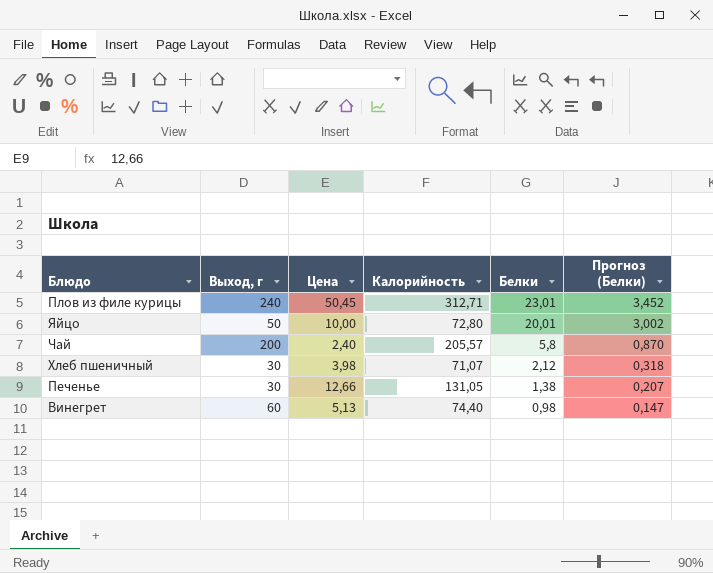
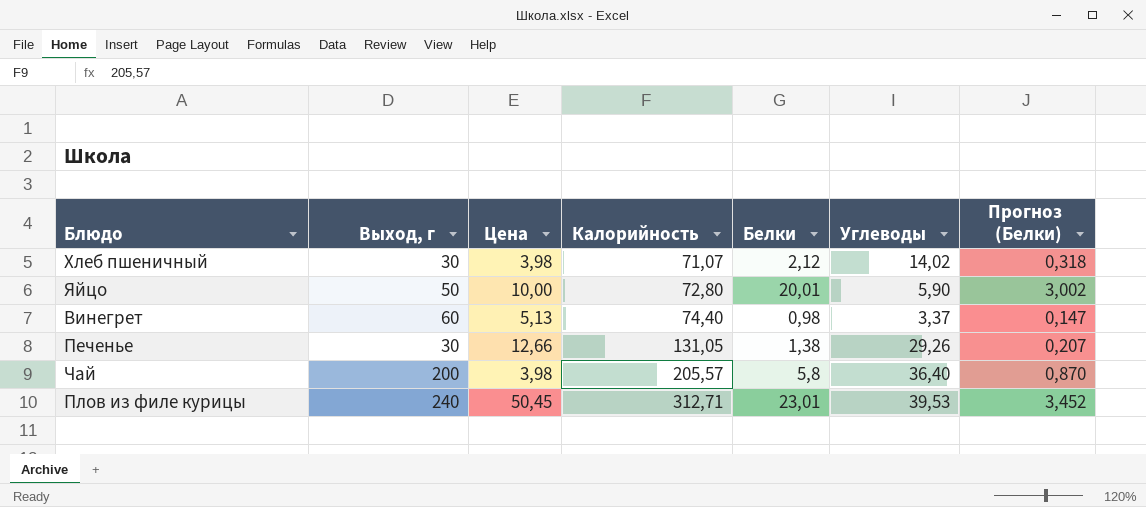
row order: Белки descending -> Калорийность ascending
column Углеводы | position: none -> 6
Чай | Цена: 2,40 -> 3,98

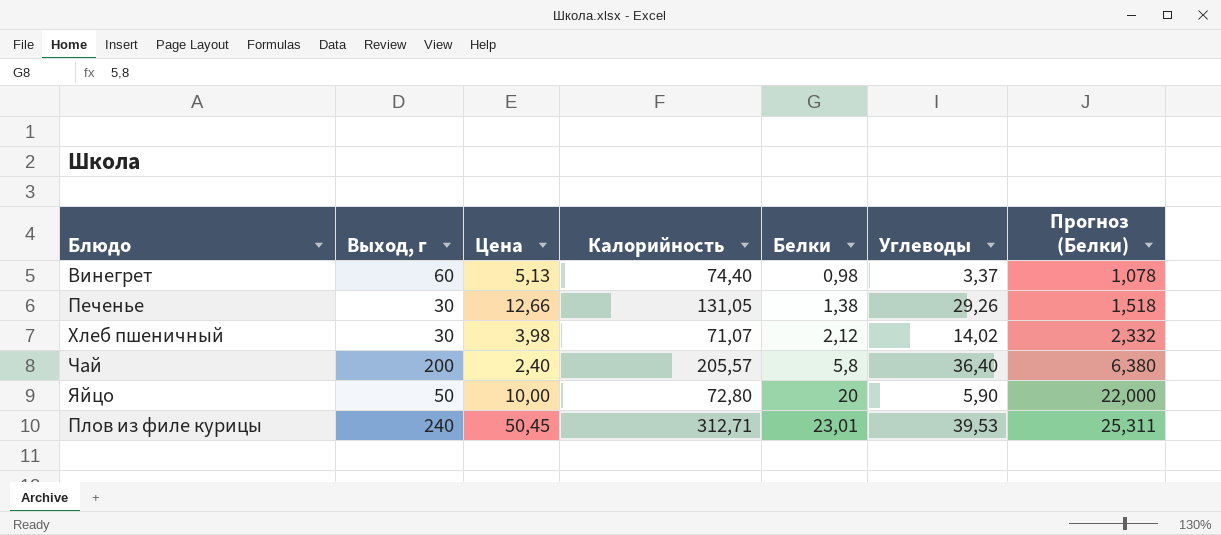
row order: Калорийность ascending -> Белки ascending
column Прогноз (Белки) | formula: [Белки] * 0,15 -> [Белки] * 1,1
Чай | Цена: 3,98 -> 2,40
Яйцо | Белки: 20,01 -> 20

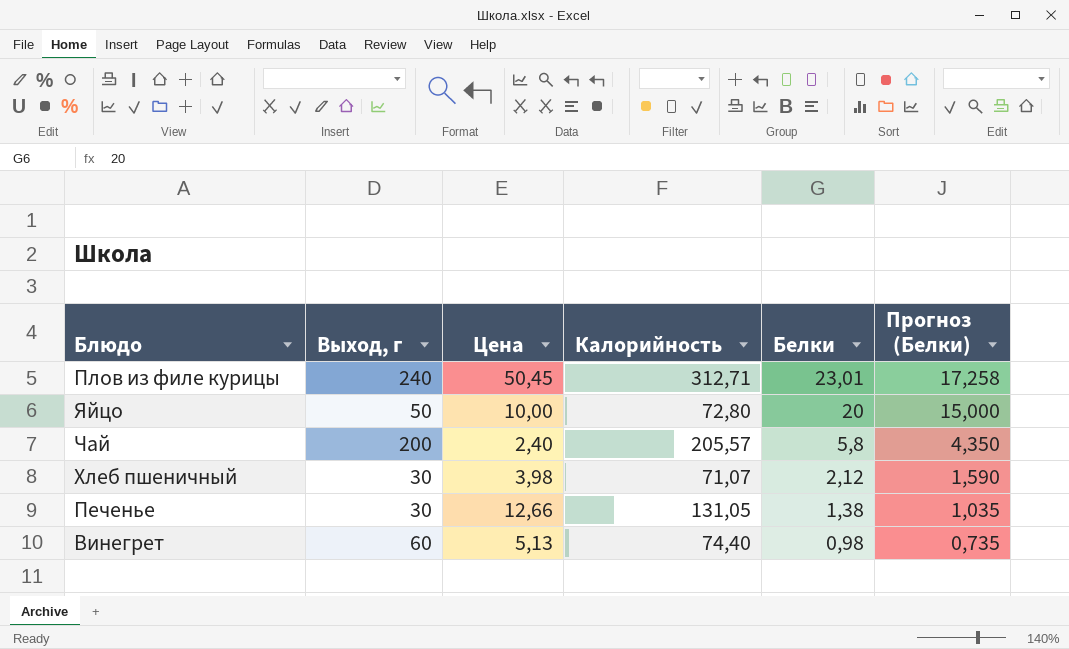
row order: Белки ascending -> Белки descending
column Углеводы | position: 6 -> none
column Прогноз (Белки) | formula: [Белки] * 1,1 -> [Белки] * 0,75

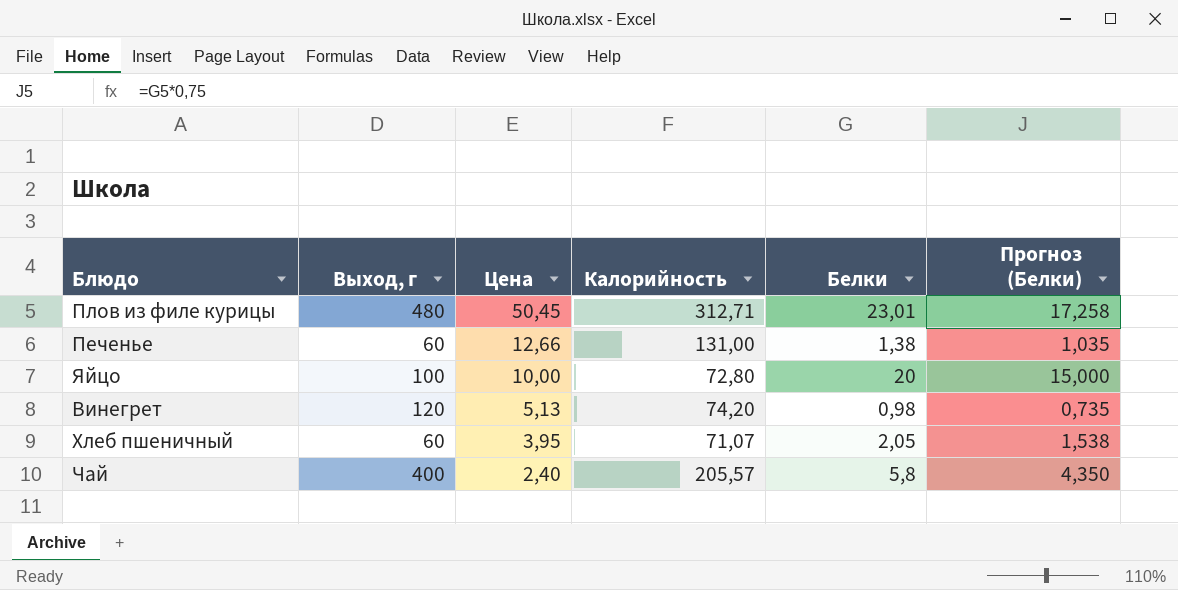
row order: Белки descending -> Цена descending
Плов из филе курицы | Выход, г: 240 -> 480
Печенье | Выход, г: 30 -> 60
Печенье | Калорийность: 131,05 -> 131,00
Яйцо | Выход, г: 50 -> 100
Винегрет | Выход, г: 60 -> 120
Винегрет | Калорийность: 74,40 -> 74,20
Хлеб пшеничный | Выход, г: 30 -> 60
Хлеб пшеничный | Цена: 3,98 -> 3,95
Хлеб пшеничный | Белки: 2,12 -> 2,05
Хлеб пшеничный | Прогноз (Белки): 1,590 -> 1,538
Чай | Выход, г: 200 -> 400

